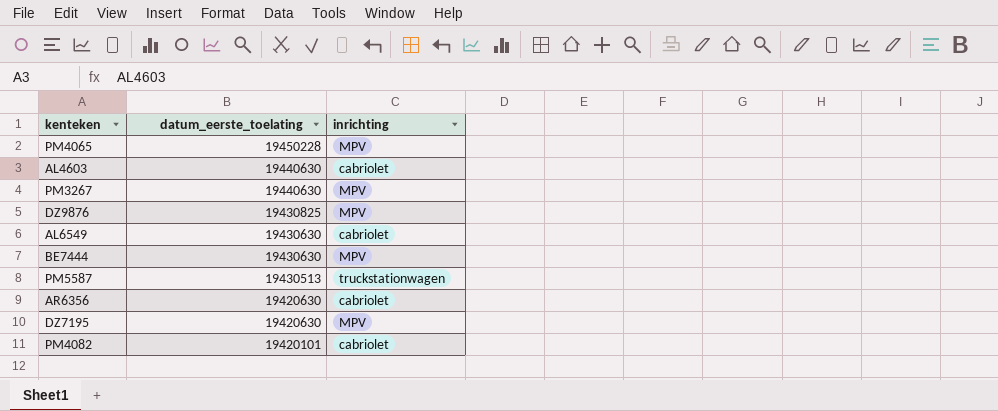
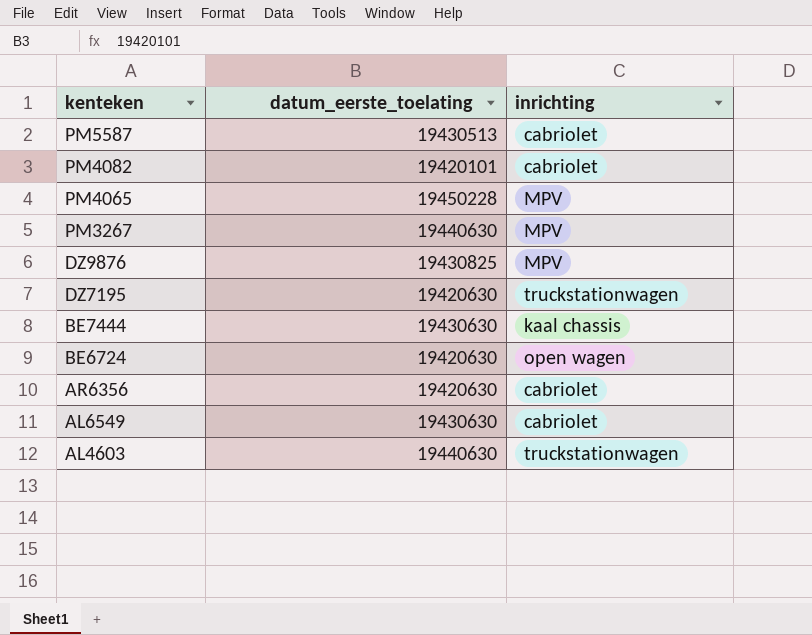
row order: datum_eerste_toelating descending -> kenteken descending
PM5587 | inrichting: truckstationwagen -> cabriolet
DZ7195 | inrichting: MPV -> truckstationwagen
BE7444 | inrichting: MPV -> kaal chassis
row BE6724: none -> 19420630 | open wagen
AL4603 | inrichting: cabriolet -> truckstationwagen

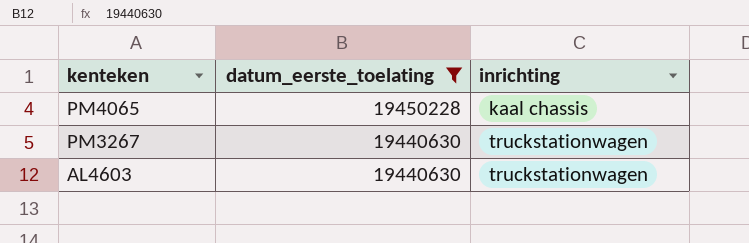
filter: none -> datum_eerste_toelating >= 19440630
PM4065 | inrichting: MPV -> kaal chassis
PM3267 | inrichting: MPV -> truckstationwagen

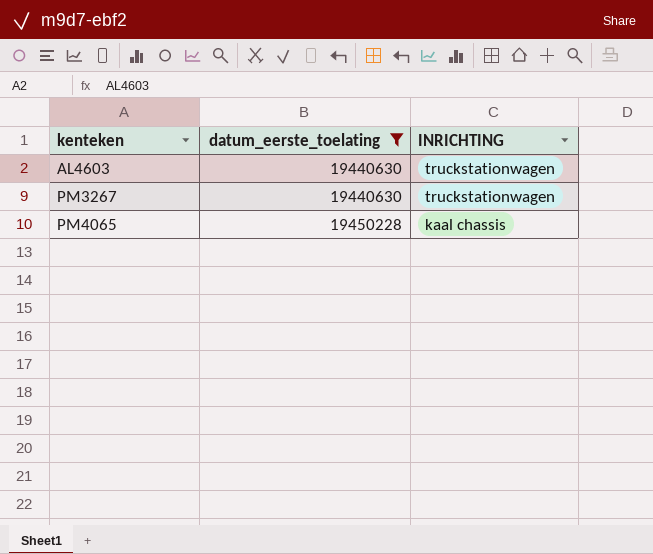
row order: kenteken descending -> kenteken ascending
column name: inrichting -> INRICHTING

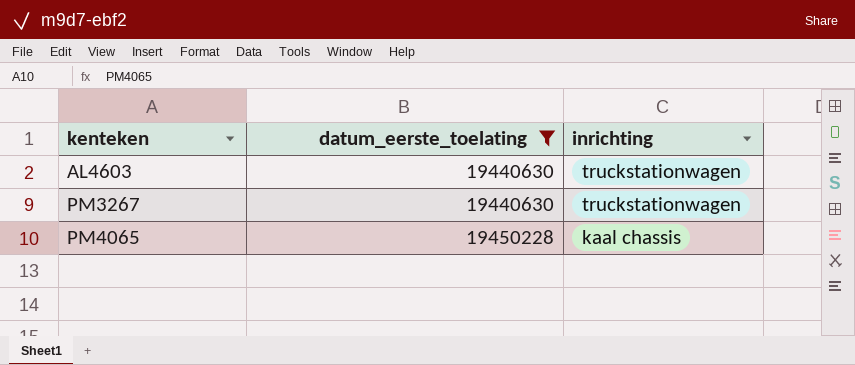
column name: INRICHTING -> inrichting

